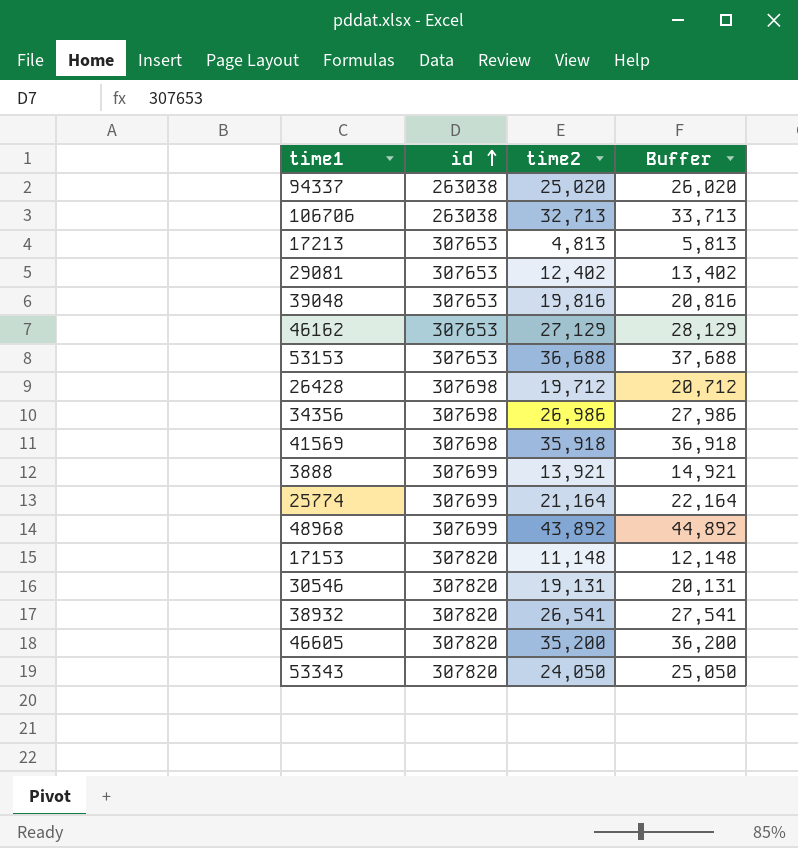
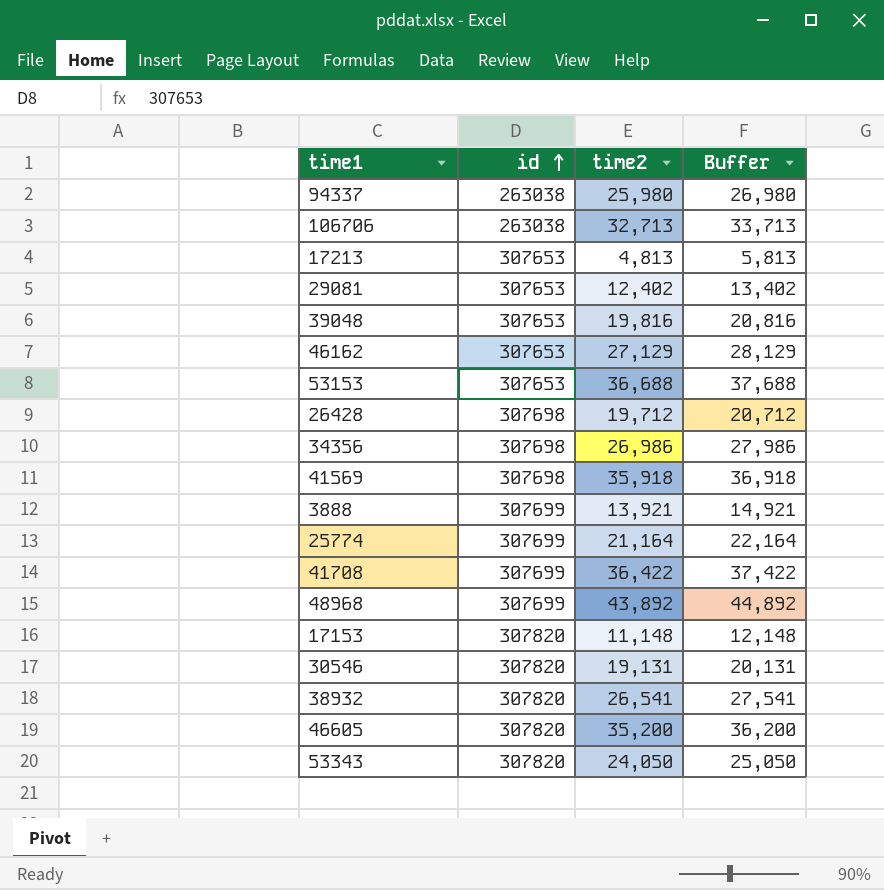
94337 | time2: 25,020 -> 25,980
94337 | Buffer: 26,020 -> 26,980
row 41708: none -> 307699 | 36,422 | 37,422

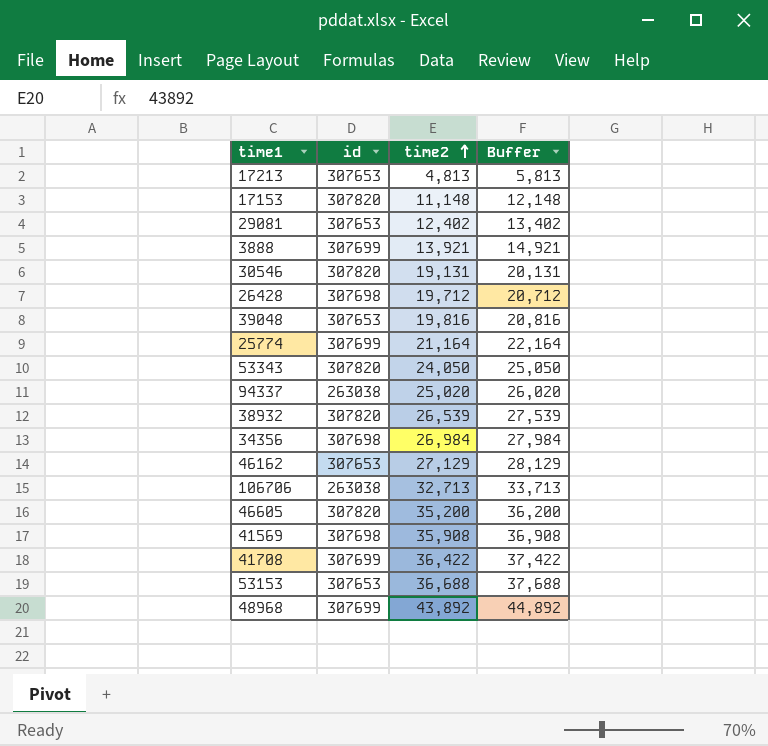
row order: id ascending -> time2 ascending
94337 | time2: 25,980 -> 25,020
94337 | Buffer: 26,980 -> 26,020
38932 | time2: 26,541 -> 26,539
38932 | Buffer: 27,541 -> 27,539
34356 | time2: 26,986 -> 26,984
34356 | Buffer: 27,986 -> 27,984
41569 | time2: 35,918 -> 35,908
41569 | Buffer: 36,918 -> 36,908

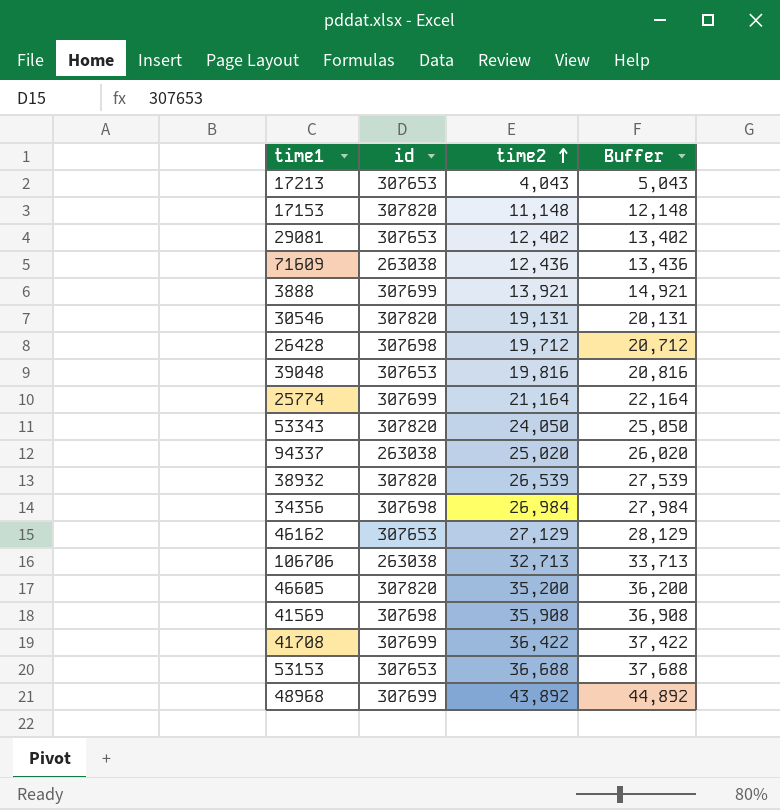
17213 | time2: 4,813 -> 4,043
17213 | Buffer: 5,813 -> 5,043
row 71609: none -> 263038 | 12,436 | 13,436

